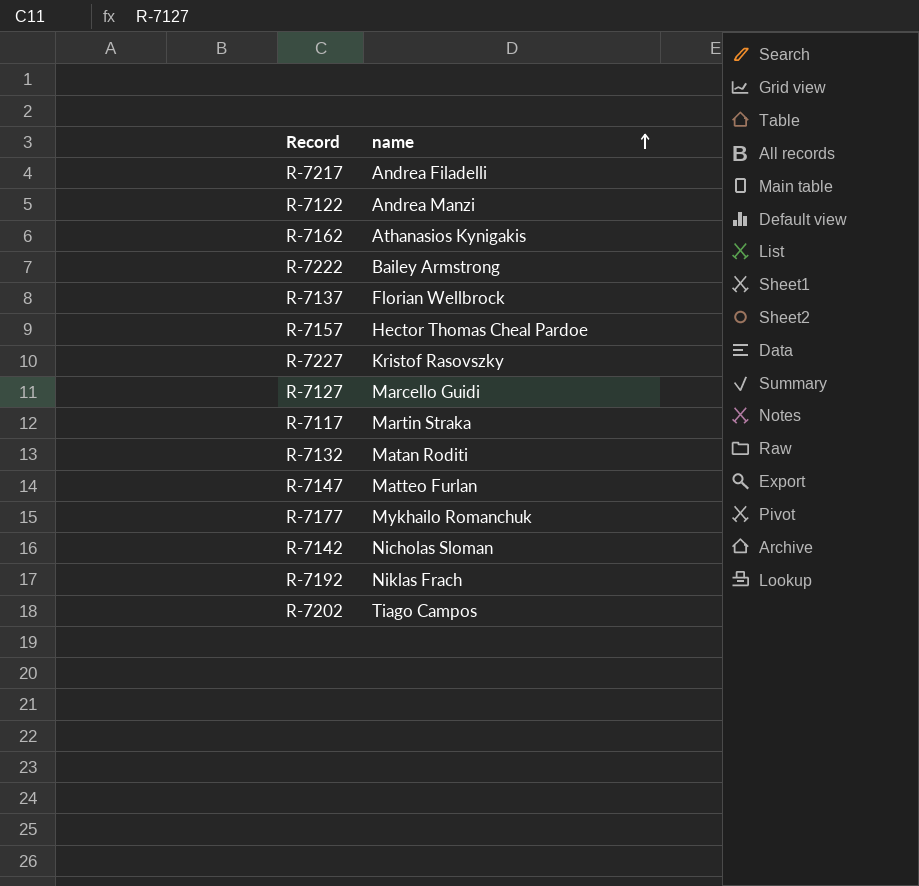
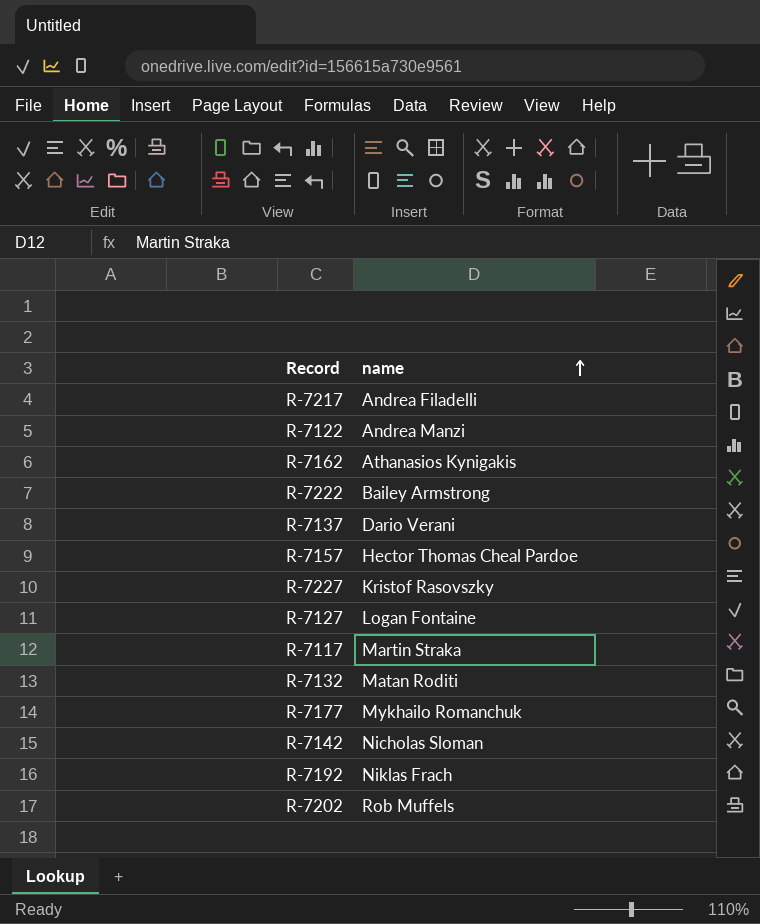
row R-7147: Matteo Furlan -> none
R-7137 | name: Florian Wellbrock -> Dario Verani
R-7127 | name: Marcello Guidi -> Logan Fontaine
R-7202 | name: Tiago Campos -> Rob Muffels

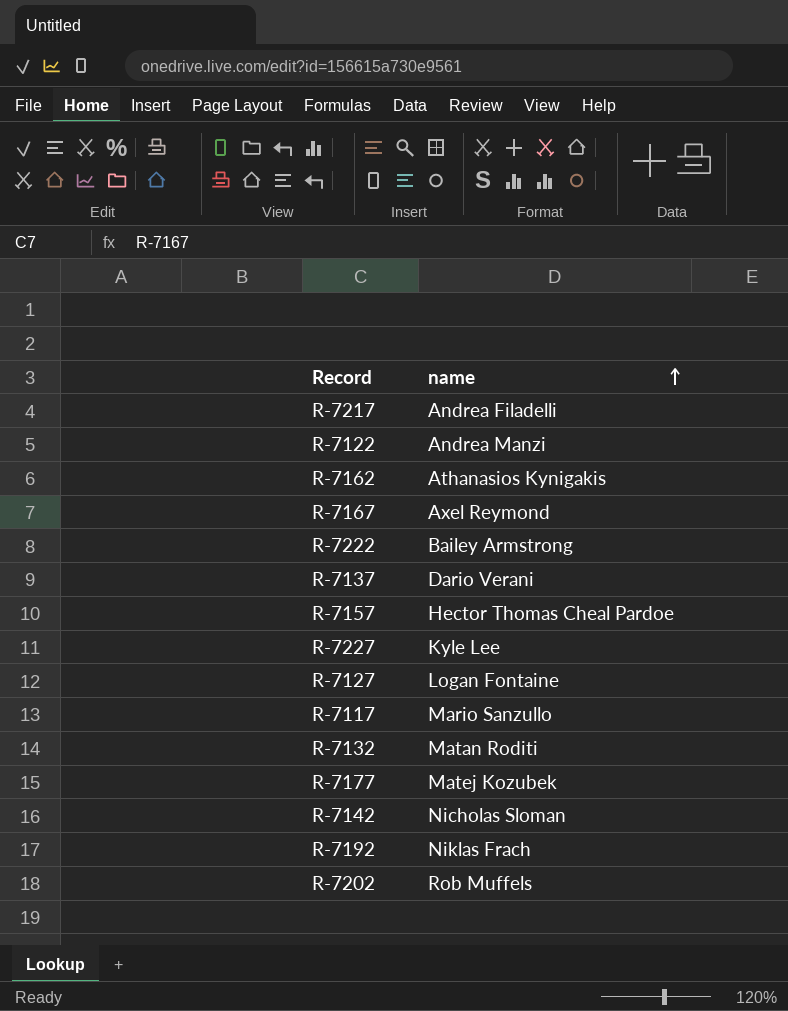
row R-7167: none -> Axel Reymond
R-7227 | name: Kristof Rasovszky -> Kyle Lee
R-7117 | name: Martin Straka -> Mario Sanzullo
R-7177 | name: Mykhailo Romanchuk -> Matej Kozubek

